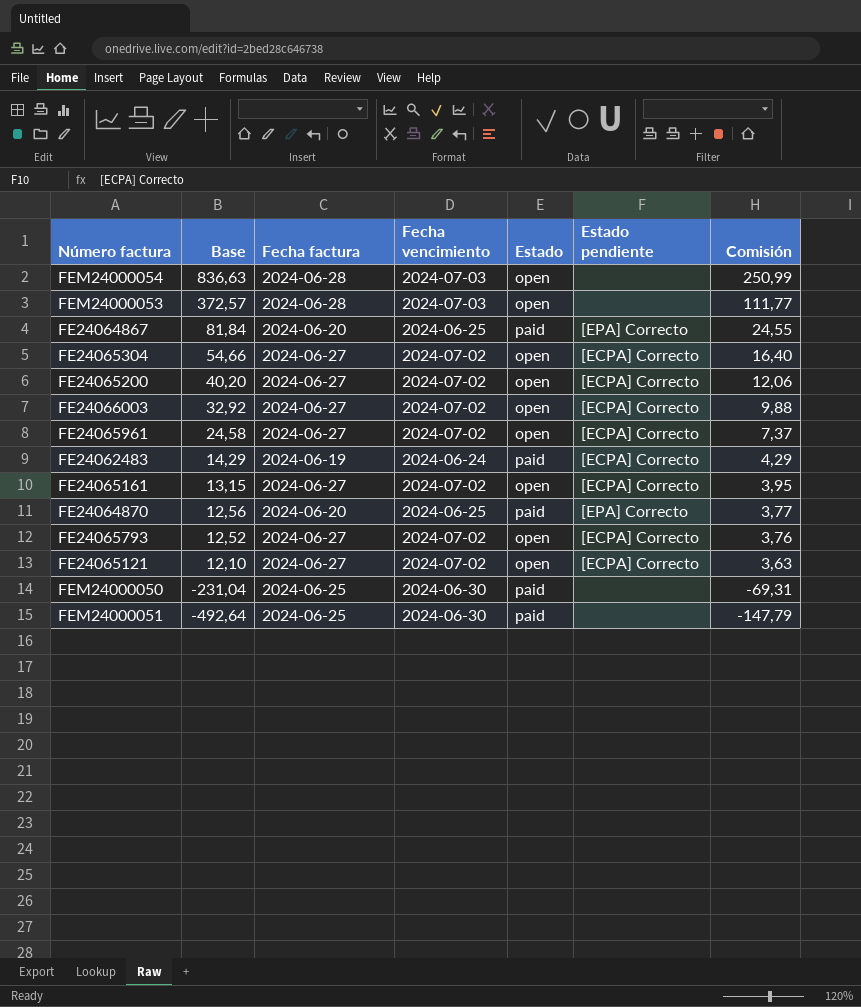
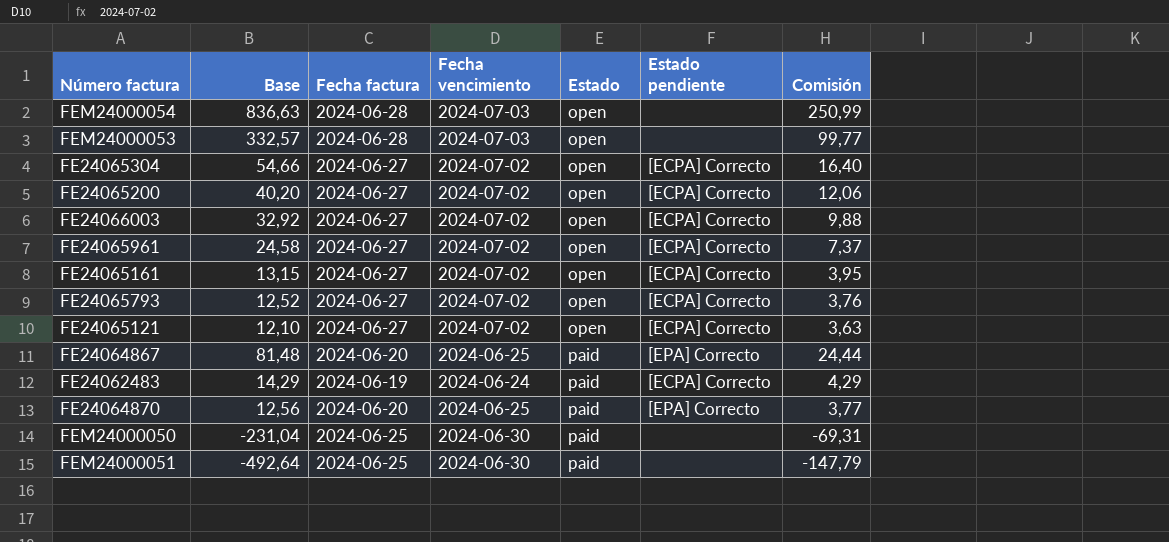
row order: Base descending -> Estado ascending
FEM24000053 | Base: 372,57 -> 332,57
FEM24000053 | Comisión: 111,77 -> 99,77
FE24064867 | Base: 81,84 -> 81,48
FE24064867 | Comisión: 24,55 -> 24,44

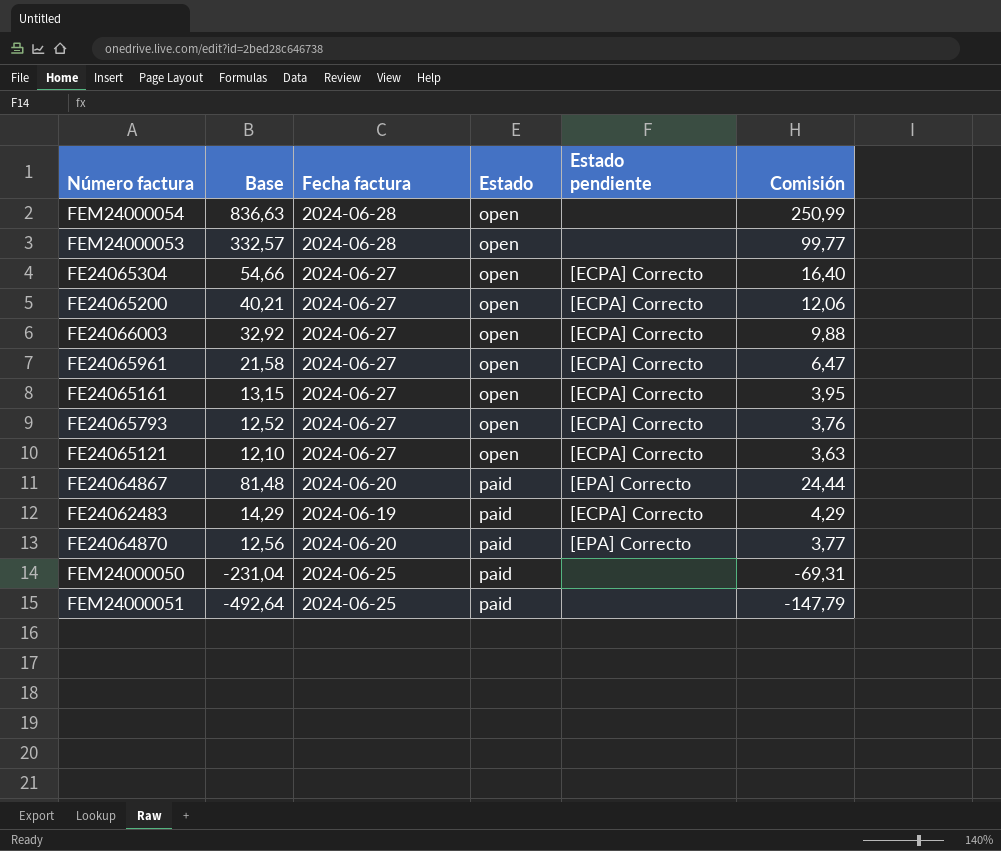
column Fecha vencimiento | position: 4 -> none
FE24065200 | Base: 40,20 -> 40,21
FE24065961 | Base: 24,58 -> 21,58
FE24065961 | Comisión: 7,37 -> 6,47

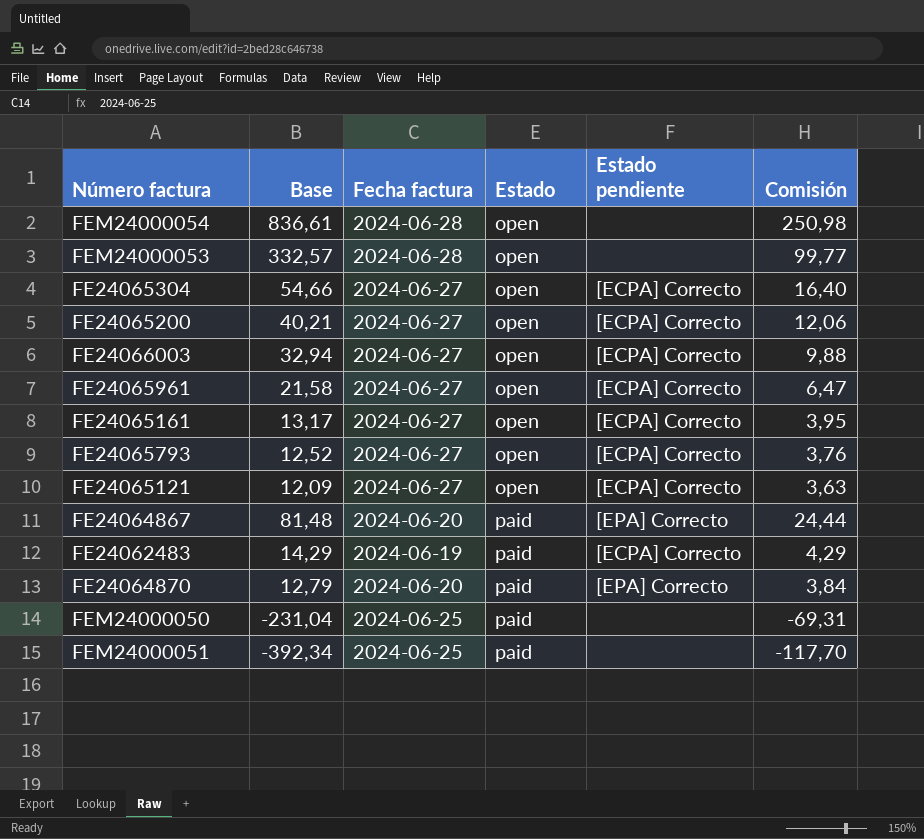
FEM24000054 | Base: 836,63 -> 836,61
FEM24000054 | Comisión: 250,99 -> 250,98
FE24066003 | Base: 32,92 -> 32,94
FE24065161 | Base: 13,15 -> 13,17
FE24065121 | Base: 12,10 -> 12,09
FE24064870 | Base: 12,56 -> 12,79
FE24064870 | Comisión: 3,77 -> 3,84
FEM24000051 | Base: -492,64 -> -392,34
FEM24000051 | Comisión: -147,79 -> -117,70

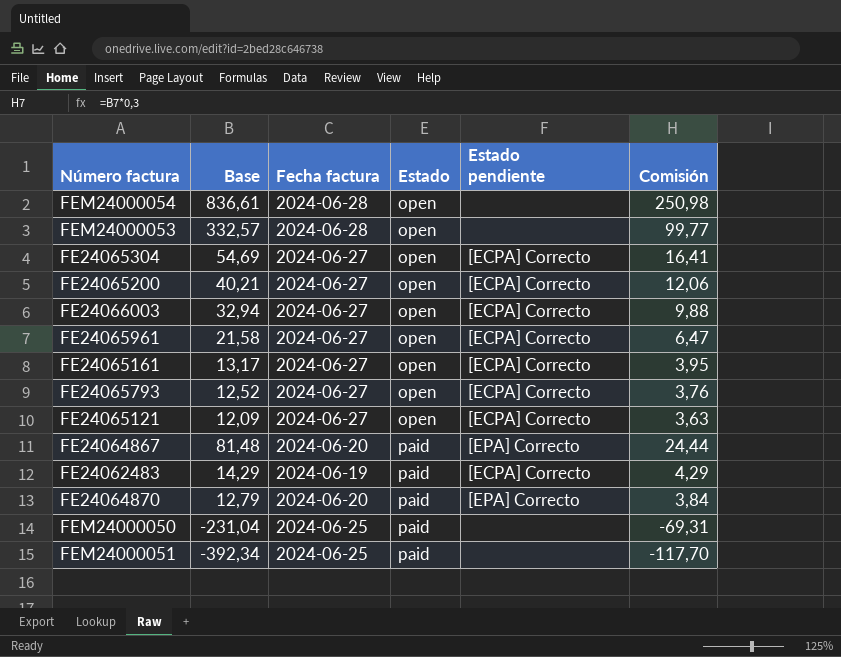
FE24065304 | Base: 54,66 -> 54,69
FE24065304 | Comisión: 16,40 -> 16,41

